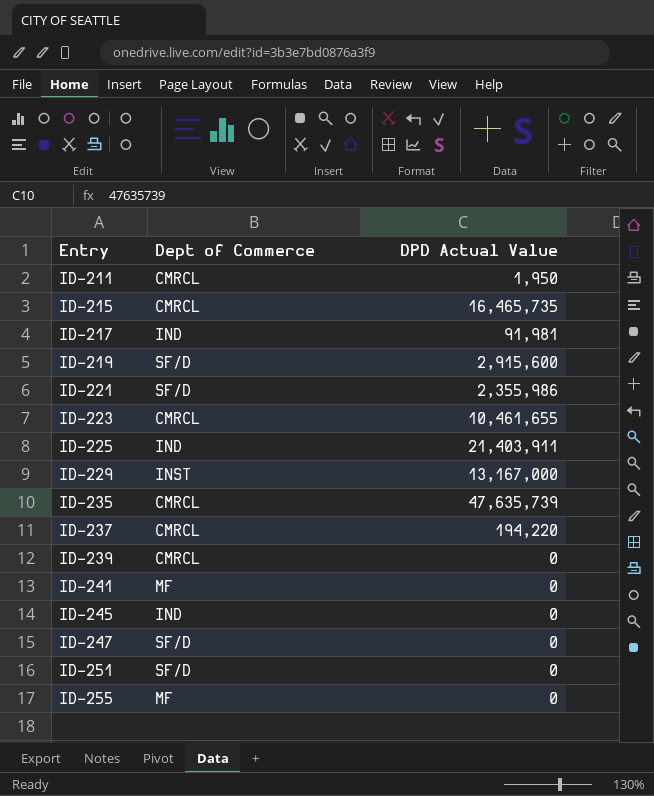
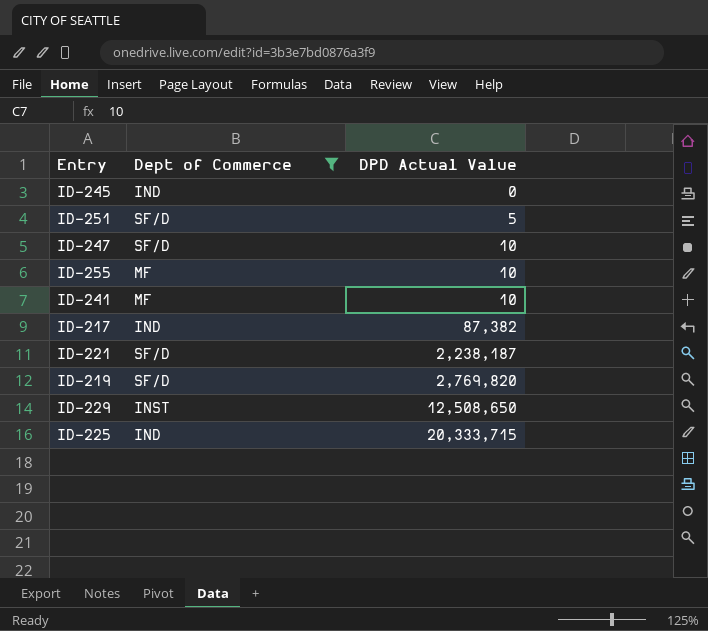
filter: none -> Dept of Commerce != CMRCL
row order: Entry ascending -> DPD Actual Value ascending
ID-251 | DPD Actual Value: 0 -> 5
ID-247 | DPD Actual Value: 0 -> 10
ID-255 | DPD Actual Value: 0 -> 10
ID-241 | DPD Actual Value: 0 -> 10
ID-217 | DPD Actual Value: 91,981 -> 87,382
ID-221 | DPD Actual Value: 2,355,986 -> 2,238,187
ID-219 | DPD Actual Value: 2,915,600 -> 2,769,820
ID-229 | DPD Actual Value: 13,167,000 -> 12,508,650
ID-225 | DPD Actual Value: 21,403,911 -> 20,333,715

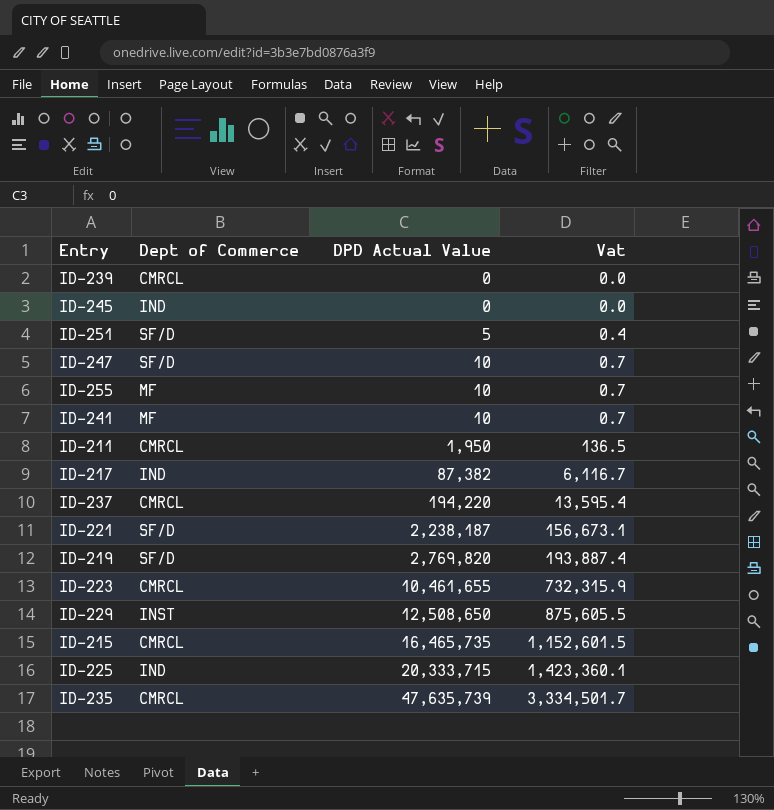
filter: Dept of Commerce != CMRCL -> none
column Vat | formula: none -> [DPD Actual Value] * 0.07

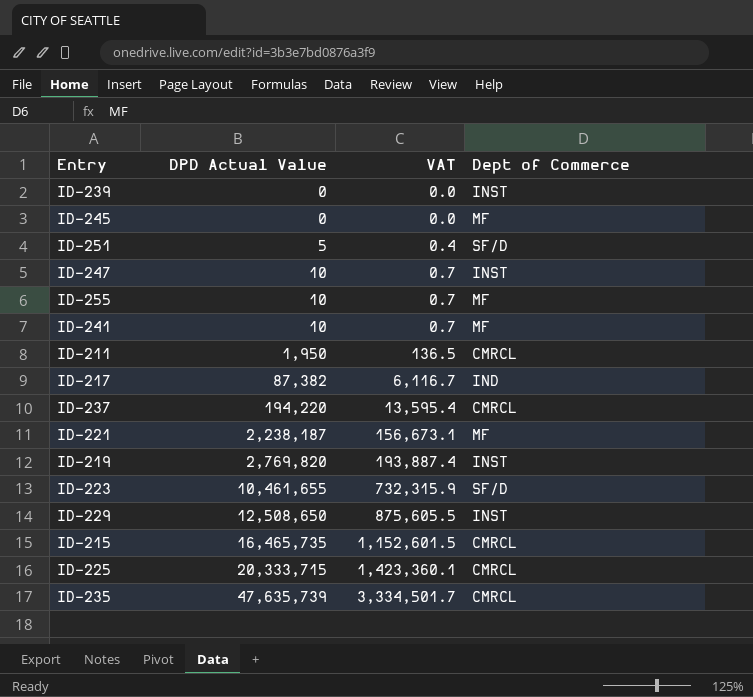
column name: Vat -> VAT
column Dept of Commerce | position: 2 -> 4
ID-239 | Dept of Commerce: CMRCL -> INST
ID-245 | Dept of Commerce: IND -> MF
ID-247 | Dept of Commerce: SF/D -> INST
ID-221 | Dept of Commerce: SF/D -> MF
ID-219 | Dept of Commerce: SF/D -> INST
ID-223 | Dept of Commerce: CMRCL -> SF/D
ID-225 | Dept of Commerce: IND -> CMRCL

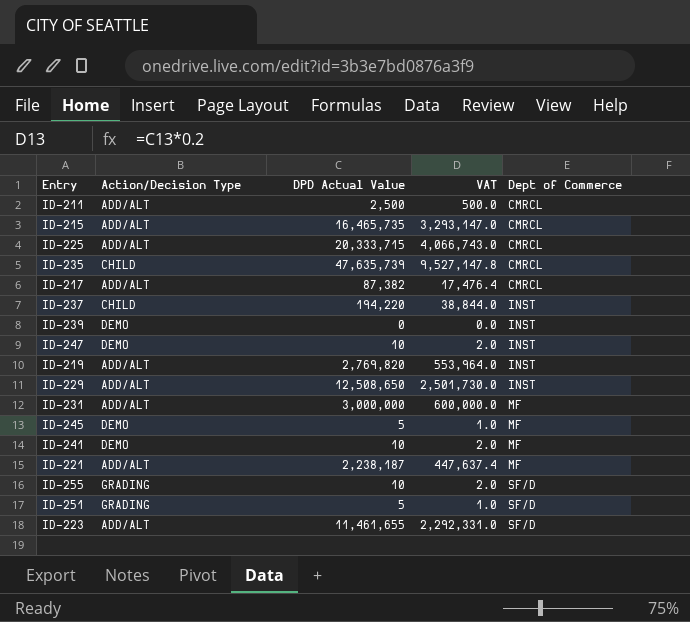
row order: DPD Actual Value ascending -> Dept of Commerce ascending
column Action/Decision Type | position: none -> 2
column VAT | formula: [DPD Actual Value] * 0.07 -> [DPD Actual Value] * 0.2
ID-211 | DPD Actual Value: 1,950 -> 2,500
ID-217 | Dept of Commerce: IND -> CMRCL
ID-237 | Dept of Commerce: CMRCL -> INST
row ID-231: none -> ADD/ALT | 3,000,000 | 600,000.0 | MF
ID-245 | DPD Actual Value: 0 -> 5
ID-255 | Dept of Commerce: MF -> SF/D
ID-223 | DPD Actual Value: 10,461,655 -> 11,461,655

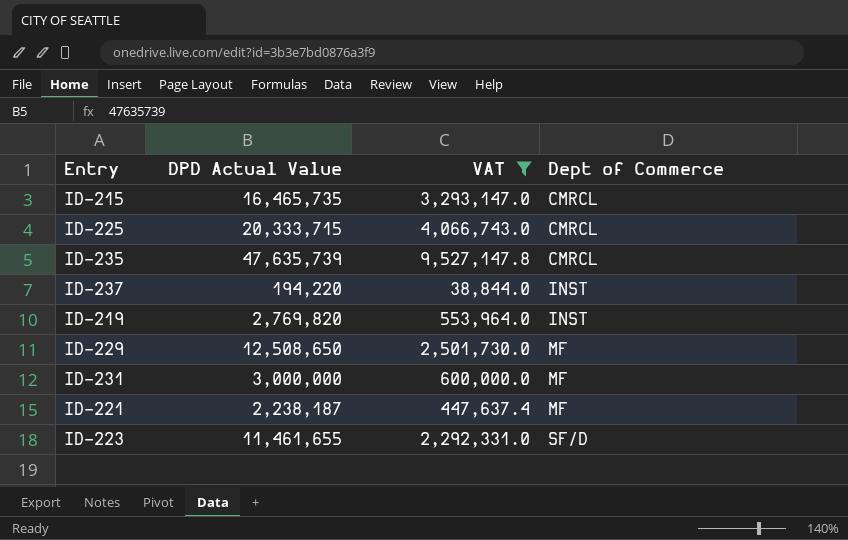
filter: none -> VAT >= 38,844.0
column Action/Decision Type | position: 2 -> none
ID-229 | Dept of Commerce: INST -> MF

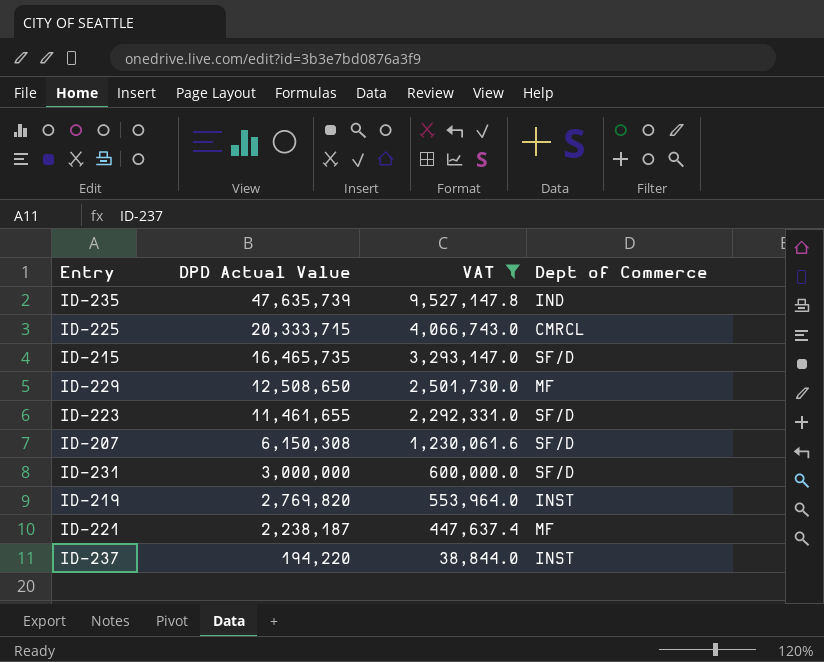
row order: Dept of Commerce ascending -> DPD Actual Value descending
ID-235 | Dept of Commerce: CMRCL -> IND
ID-215 | Dept of Commerce: CMRCL -> SF/D
row ID-207: none -> 6,150,308 | 1,230,061.6 | SF/D
ID-231 | Dept of Commerce: MF -> SF/D

